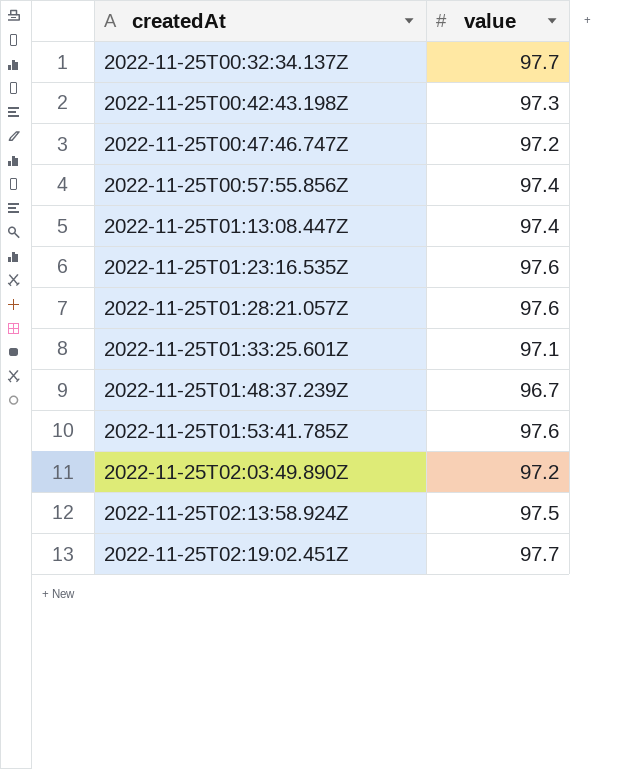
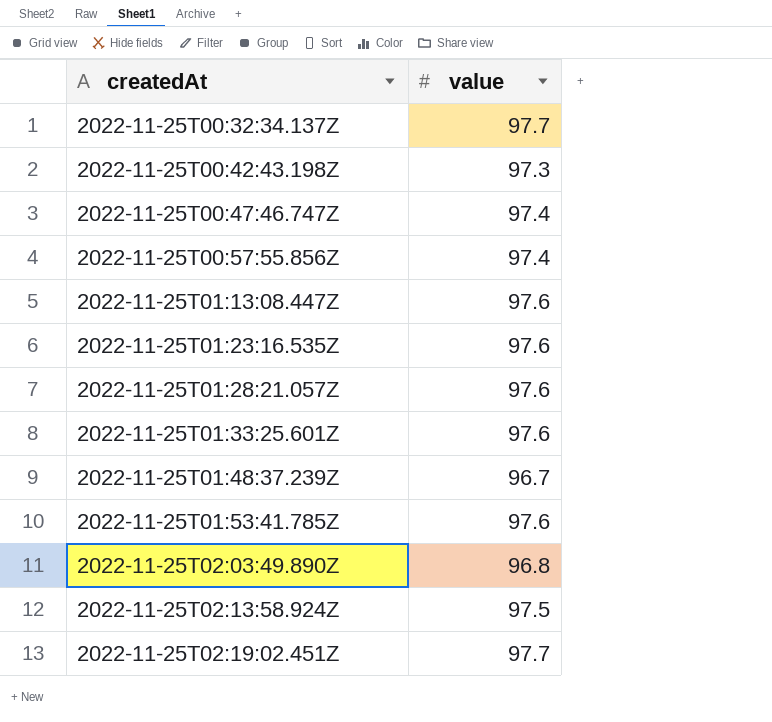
2022-11-25T00:47:46.747Z | value: 97.2 -> 97.4
2022-11-25T01:13:08.447Z | value: 97.4 -> 97.6
2022-11-25T01:33:25.601Z | value: 97.1 -> 97.6
2022-11-25T02:03:49.890Z | value: 97.2 -> 96.8

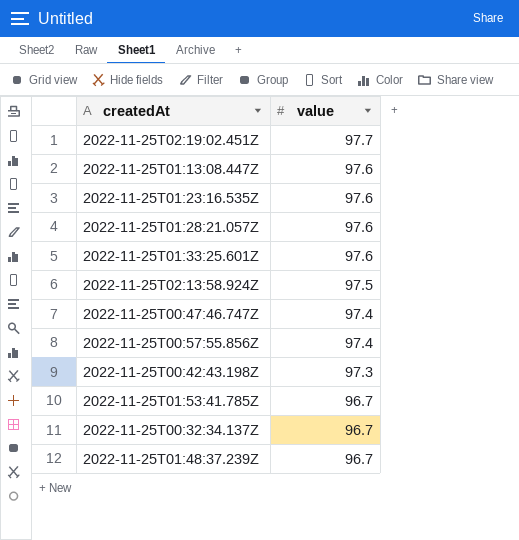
row order: createdAt ascending -> value descending
row 2022-11-25T02:03:49.890Z: 96.8 -> none
2022-11-25T01:53:41.785Z | value: 97.6 -> 96.7
2022-11-25T00:32:34.137Z | value: 97.7 -> 96.7

